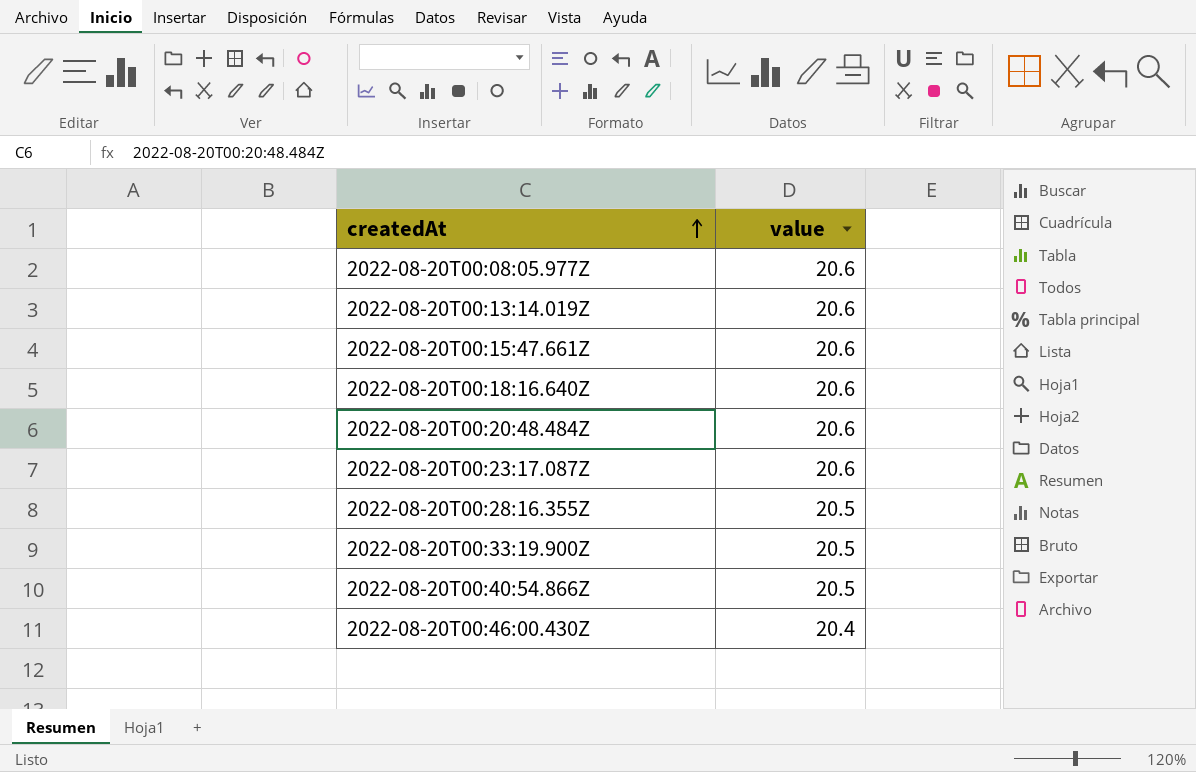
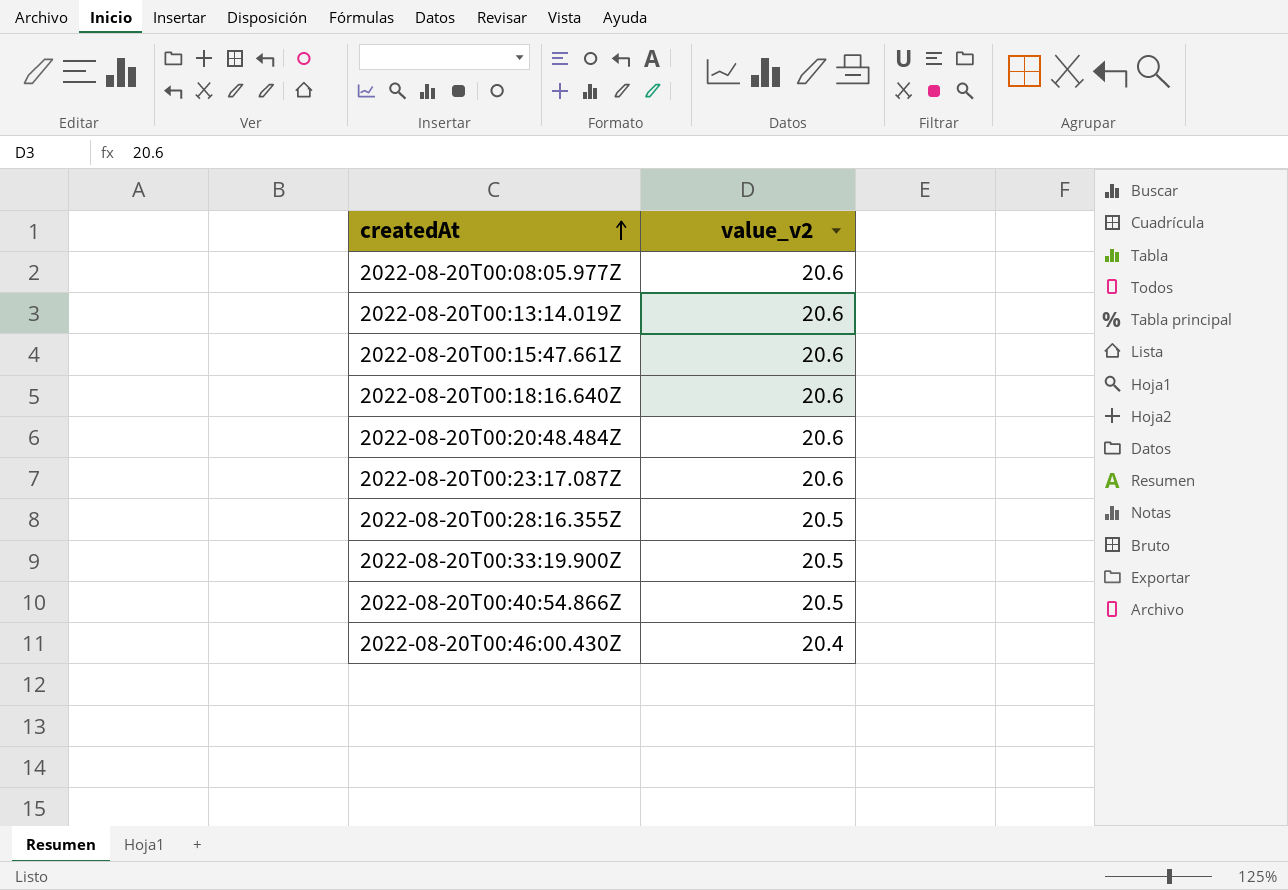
column name: value -> value_v2

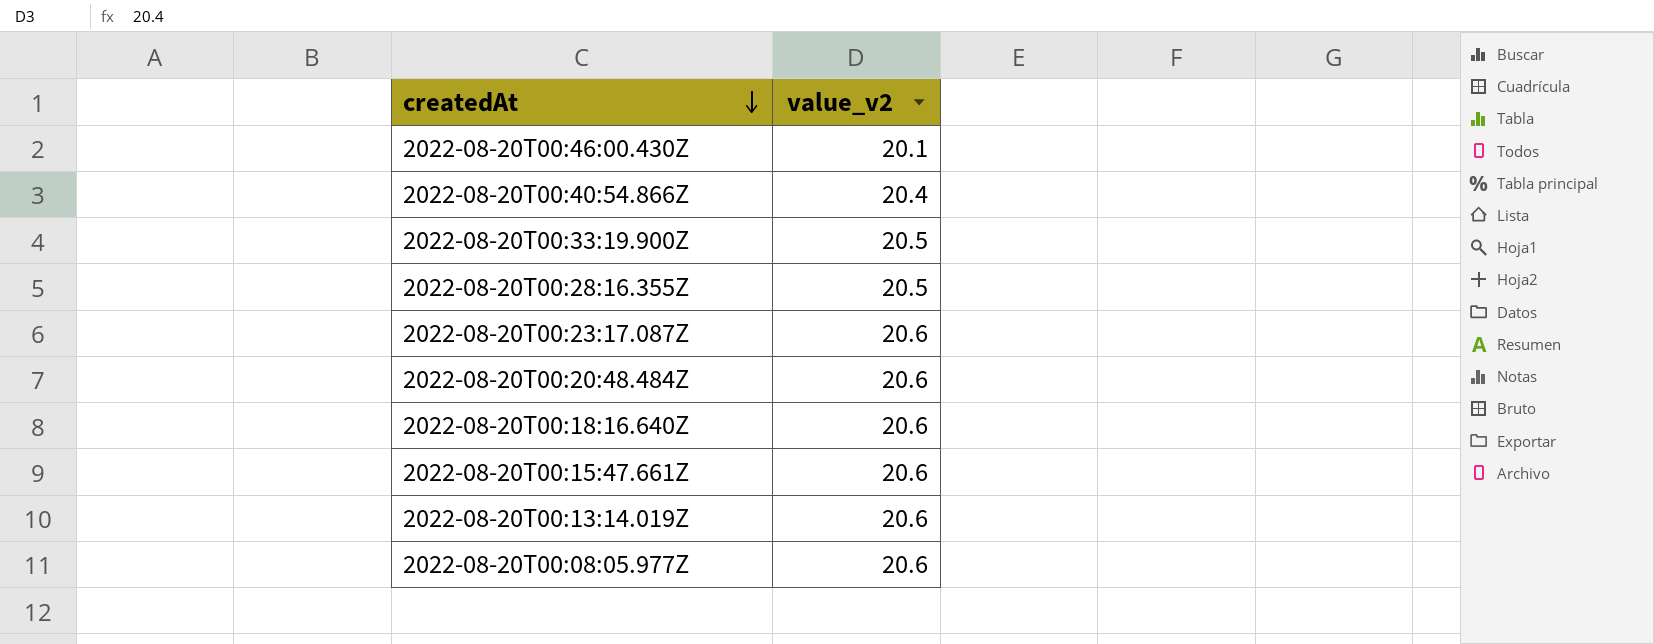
row order: createdAt ascending -> createdAt descending
2022-08-20T00:46:00.430Z | value_v2: 20.4 -> 20.1
2022-08-20T00:40:54.866Z | value_v2: 20.5 -> 20.4

